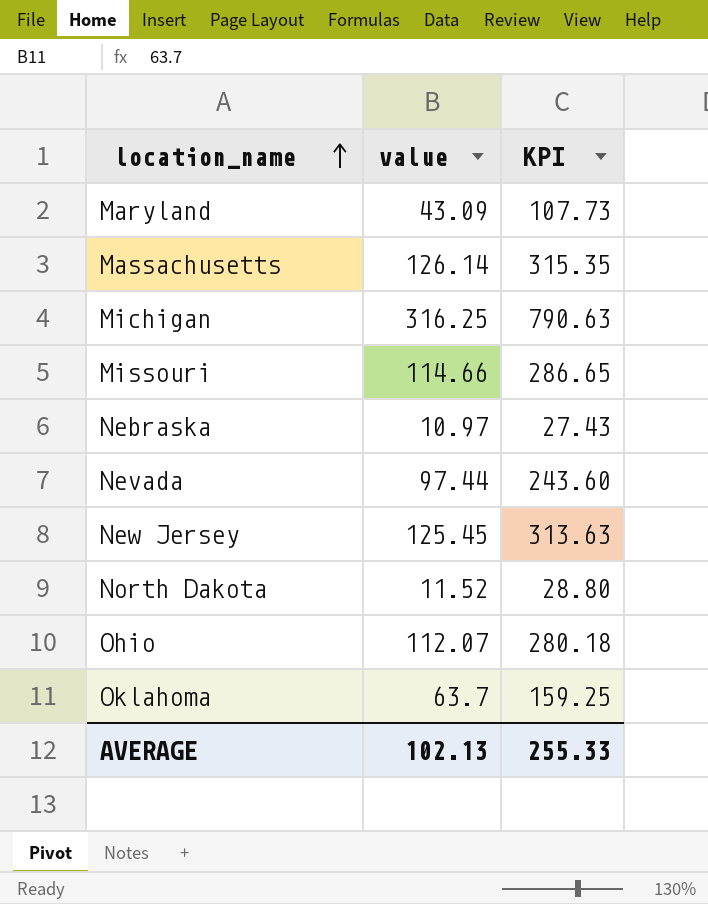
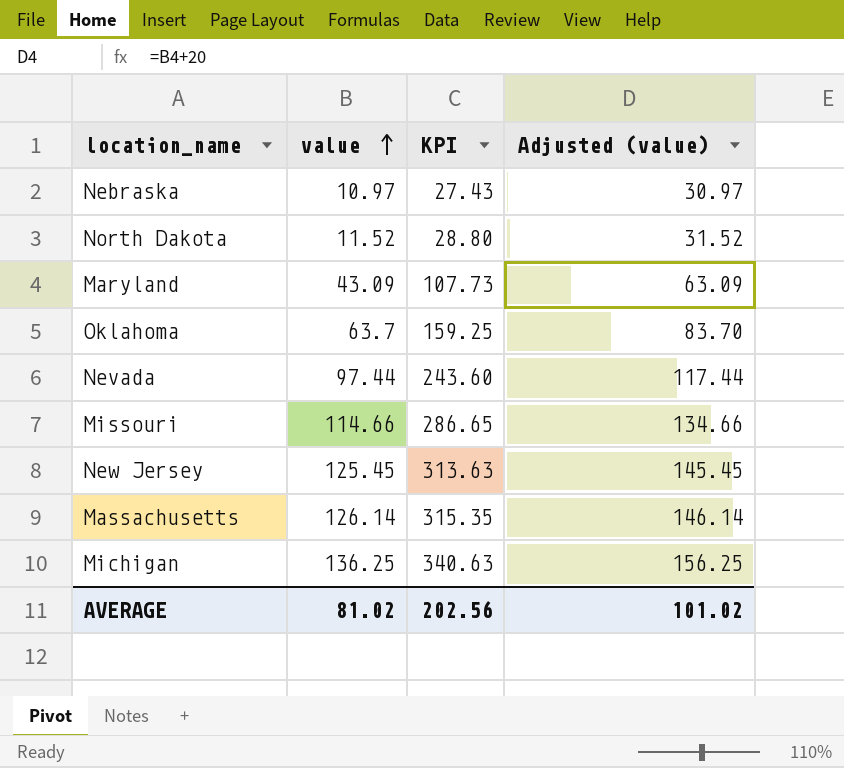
row order: location_name ascending -> value ascending
column Adjusted (value) | formula: none -> [value] + 20
row Ohio: 112.07 | 280.18 -> none
Michigan | value: 316.25 -> 136.25
Michigan | KPI: 790.63 -> 340.63
AVERAGE | value: 102.13 -> 81.02
AVERAGE | KPI: 255.33 -> 202.56

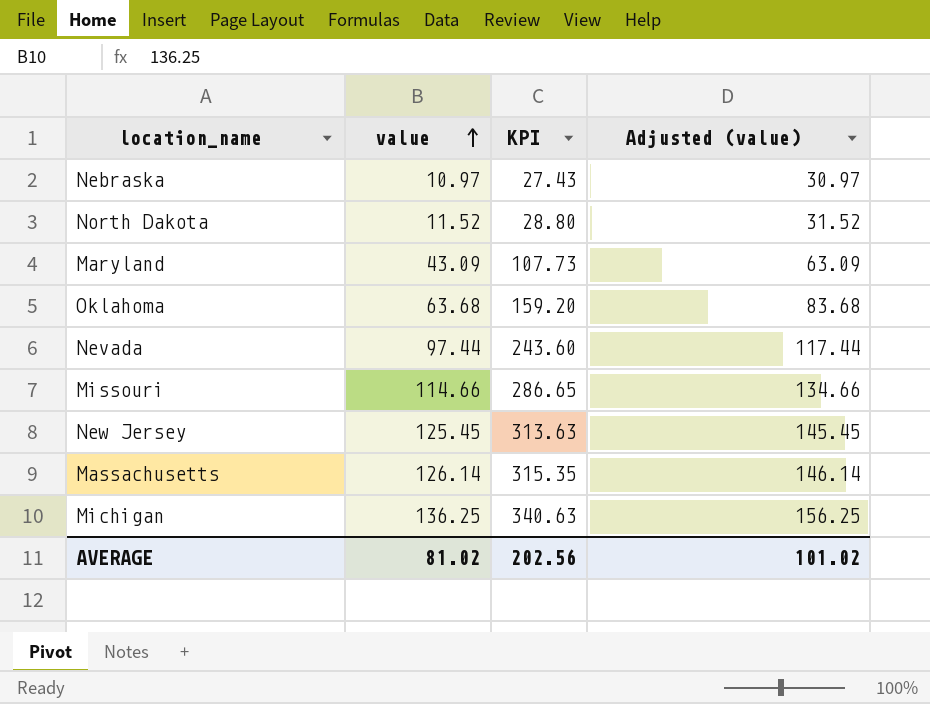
Oklahoma | value: 63.7 -> 63.68
Oklahoma | KPI: 159.25 -> 159.20
Oklahoma | Adjusted (value): 83.70 -> 83.68

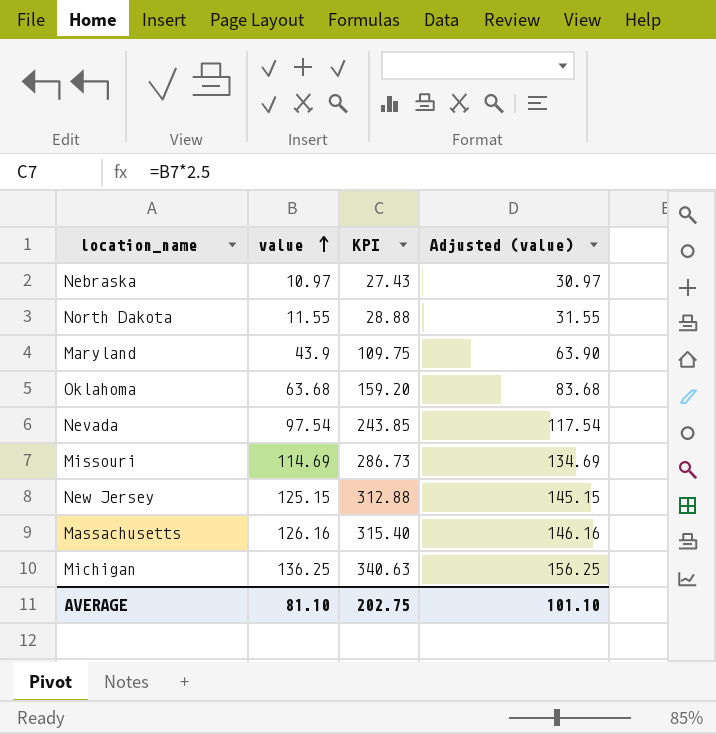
North Dakota | value: 11.52 -> 11.55
North Dakota | KPI: 28.80 -> 28.88
North Dakota | Adjusted (value): 31.52 -> 31.55
Maryland | value: 43.09 -> 43.9
Maryland | KPI: 107.73 -> 109.75
Maryland | Adjusted (value): 63.09 -> 63.90
Nevada | value: 97.44 -> 97.54
Nevada | KPI: 243.60 -> 243.85
Nevada | Adjusted (value): 117.44 -> 117.54
Missouri | value: 114.66 -> 114.69
Missouri | KPI: 286.65 -> 286.73
Missouri | Adjusted (value): 134.66 -> 134.69
New Jersey | value: 125.45 -> 125.15
New Jersey | KPI: 313.63 -> 312.88
New Jersey | Adjusted (value): 145.45 -> 145.15
Massachusetts | value: 126.14 -> 126.16
Massachusetts | KPI: 315.35 -> 315.40
Massachusetts | Adjusted (value): 146.14 -> 146.16
AVERAGE | value: 81.02 -> 81.10
AVERAGE | KPI: 202.56 -> 202.75
AVERAGE | Adjusted (value): 101.02 -> 101.10

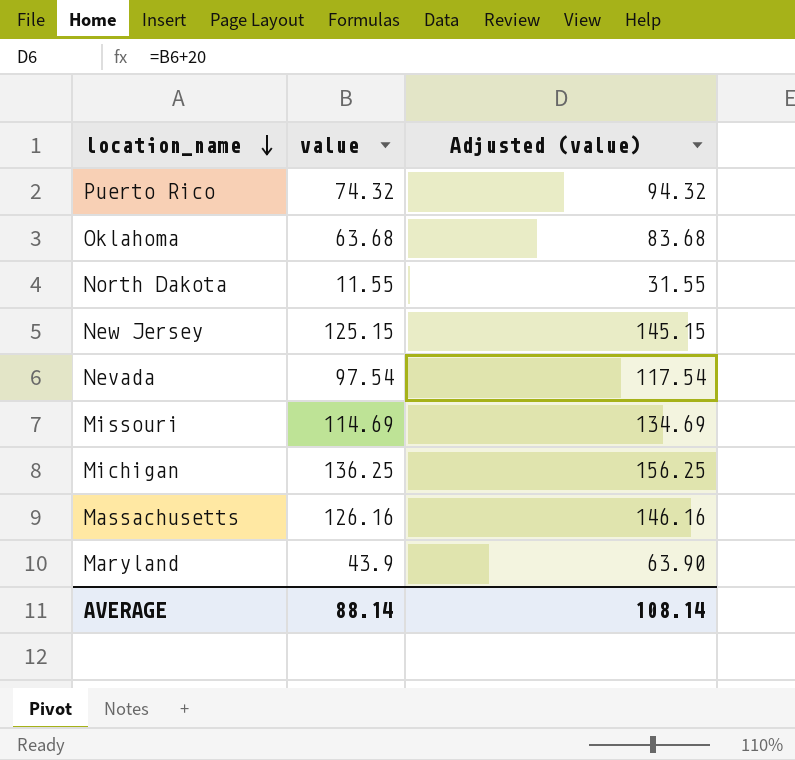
row order: value ascending -> location_name descending
column KPI | formula: [value] * 2.5 -> none
row Nebraska: 10.97 | 27.43 | 30.97 -> none
row Puerto Rico: none -> 74.32 | 94.32
AVERAGE | value: 81.10 -> 88.14
AVERAGE | Adjusted (value): 101.10 -> 108.14

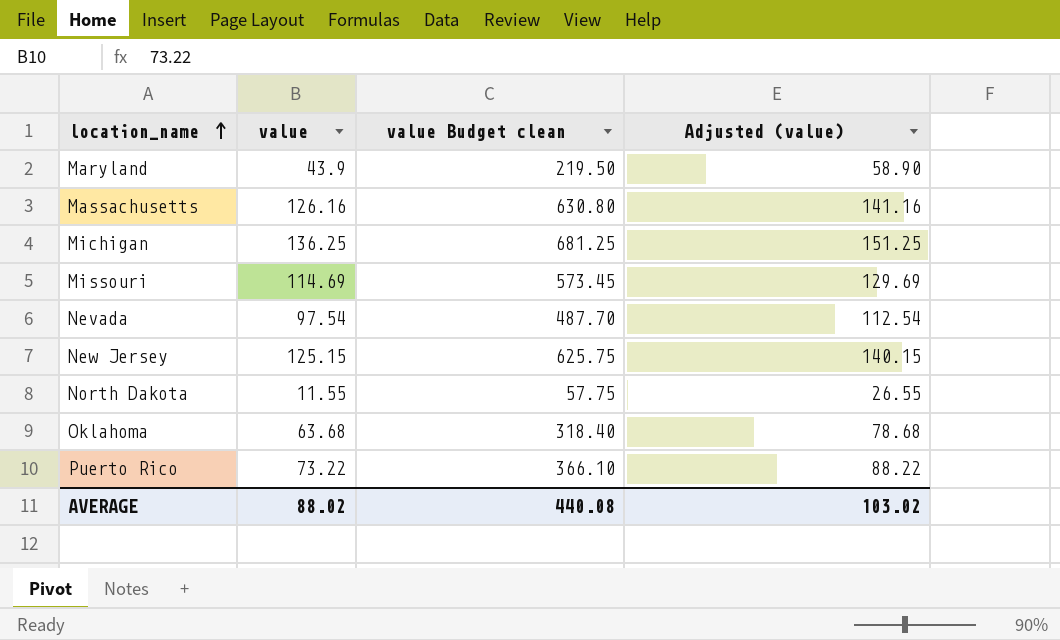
row order: location_name descending -> location_name ascending
column value Budget clean | formula: none -> [value] * 5
column Adjusted (value) | formula: [value] + 20 -> [value] + 15
Puerto Rico | value: 74.32 -> 73.22
AVERAGE | value: 88.14 -> 88.02
AVERAGE | Adjusted (value): 108.14 -> 103.02

